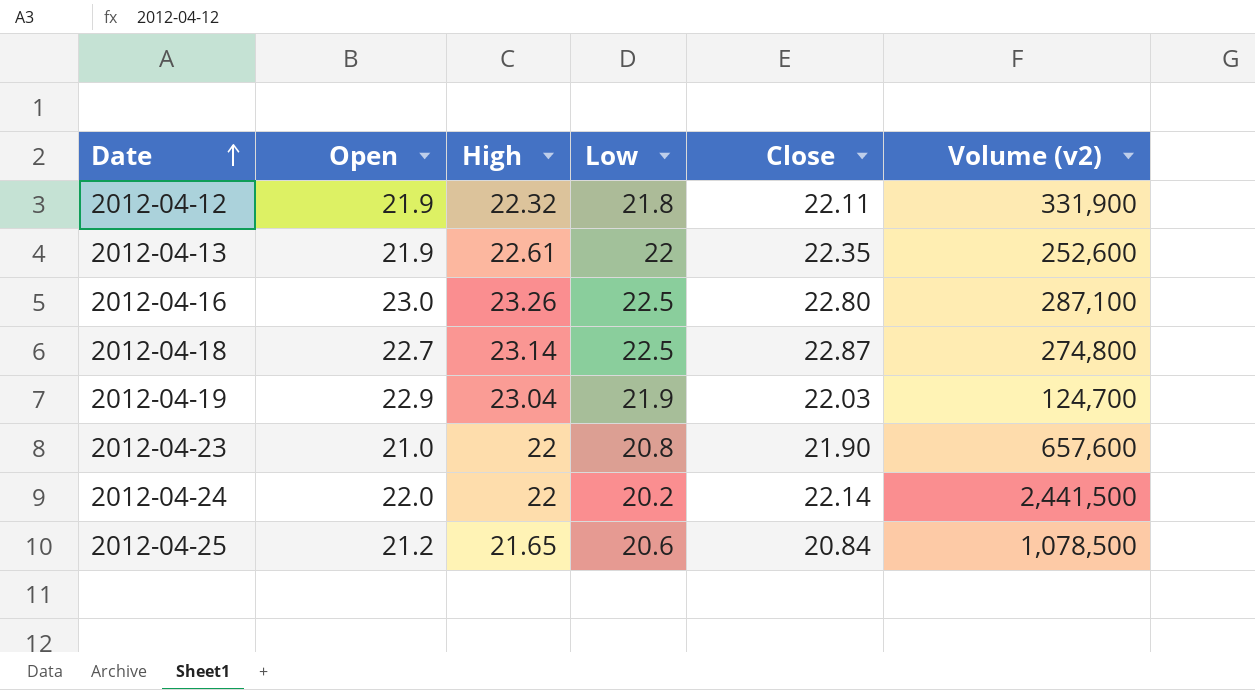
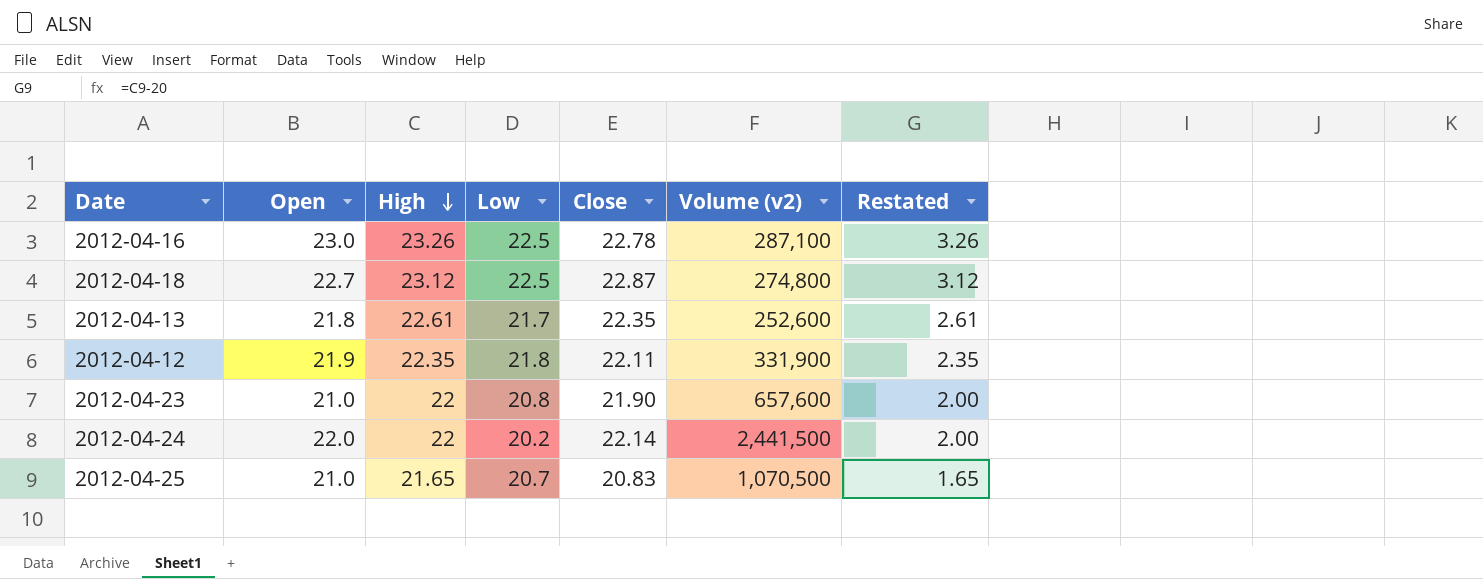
row order: Date ascending -> High descending
column Restated | formula: none -> [High] - 20
row 2012-04-19: 22.9 | 23.04 | 21.9 | 22.03 | 124,700 -> none
2012-04-16 | Close: 22.80 -> 22.78
2012-04-18 | High: 23.14 -> 23.12
2012-04-13 | Open: 21.9 -> 21.8
2012-04-13 | Low: 22 -> 21.7
2012-04-12 | High: 22.32 -> 22.35
2012-04-25 | Open: 21.2 -> 21.0
2012-04-25 | Low: 20.6 -> 20.7
2012-04-25 | Close: 20.84 -> 20.83
2012-04-25 | Volume (v2): 1,078,500 -> 1,070,500

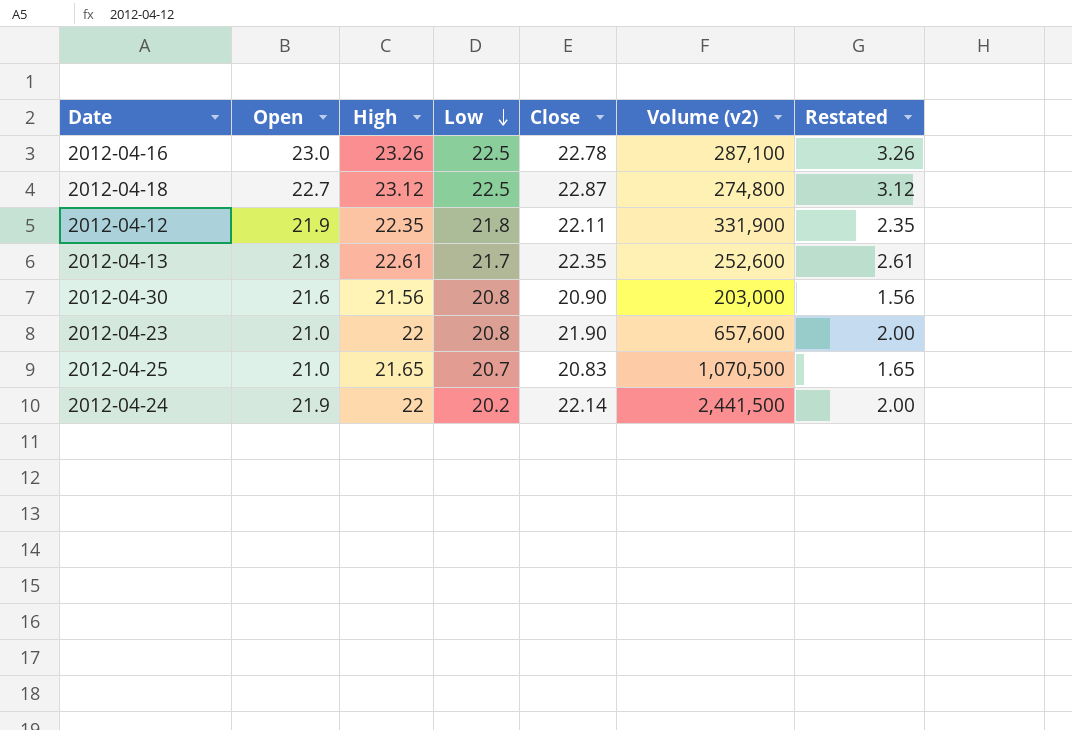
row order: High descending -> Low descending
row 2012-04-30: none -> 21.6 | 21.56 | 20.8 | 20.90 | 203,000 | 1.56
2012-04-24 | Open: 22.0 -> 21.9

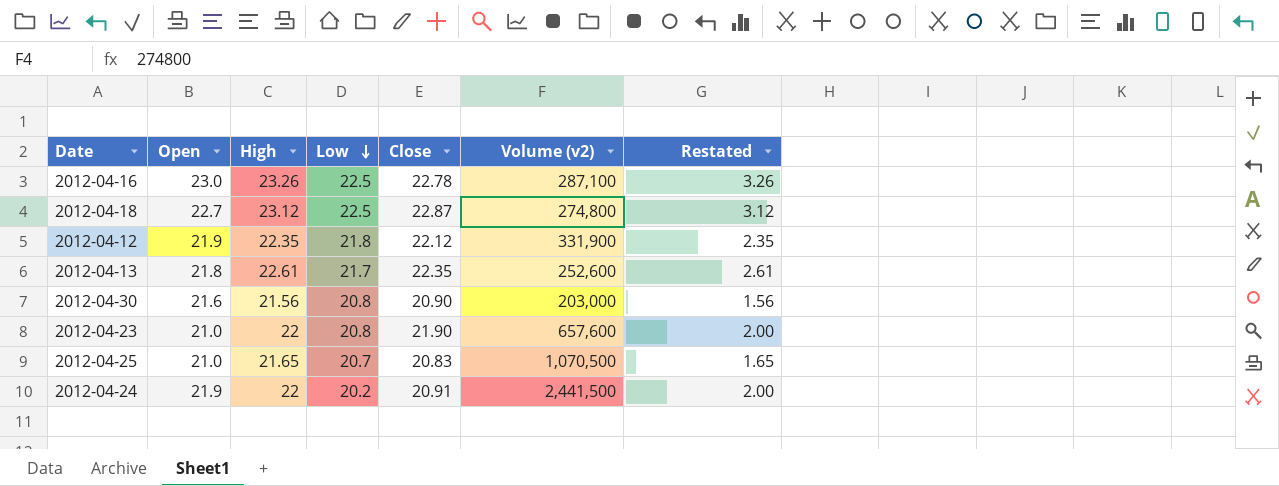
2012-04-12 | Close: 22.11 -> 22.12
2012-04-24 | Close: 22.14 -> 20.91

